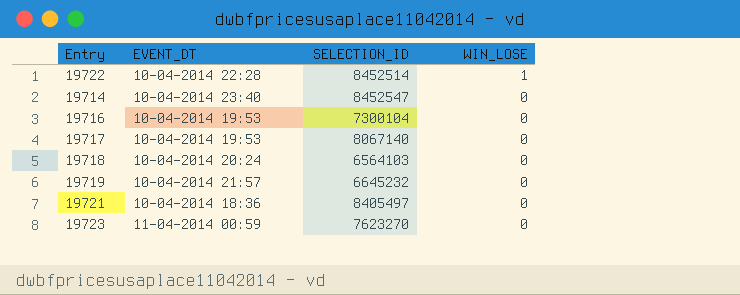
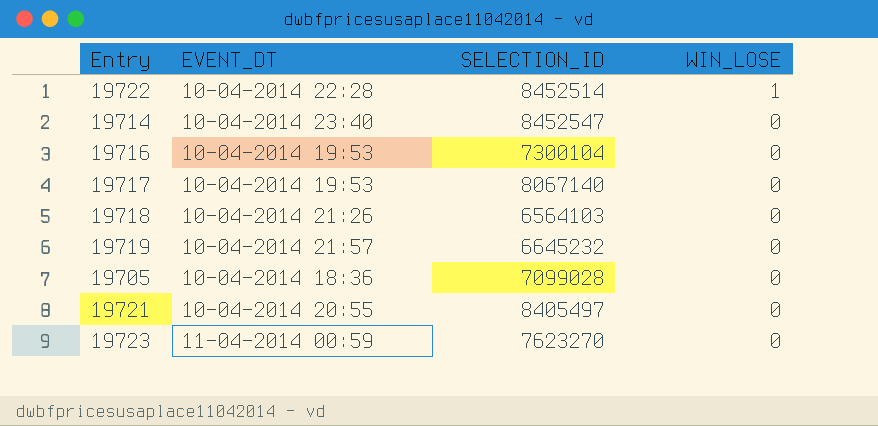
19718 | EVENT_DT: 10-04-2014 20:24 -> 10-04-2014 21:26
row 19705: none -> 10-04-2014 18:36 | 7099028 | 0
19721 | EVENT_DT: 10-04-2014 18:36 -> 10-04-2014 20:55

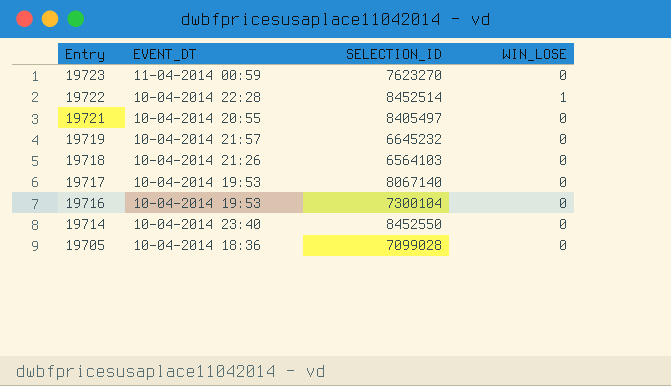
row order: WIN_LOSE descending -> Entry descending
19714 | SELECTION_ID: 8452547 -> 8452550

